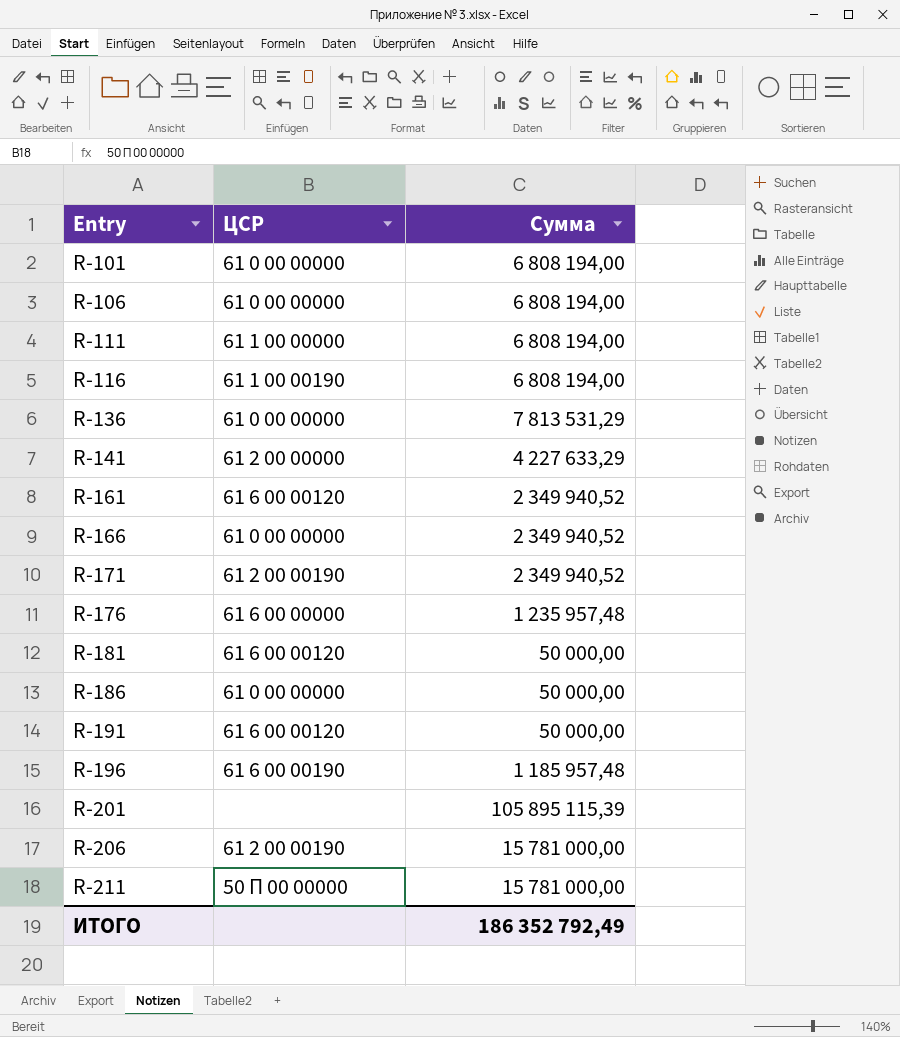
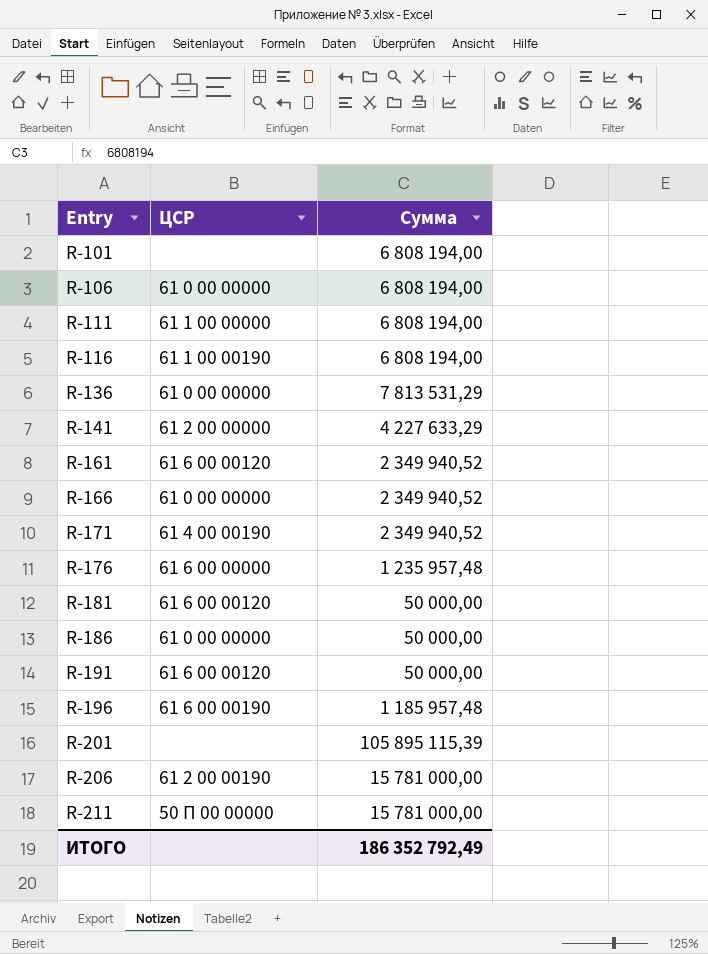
R-101 | ЦСР: 61 0 00 00000 -> none
R-171 | ЦСР: 61 2 00 00190 -> 61 4 00 00190

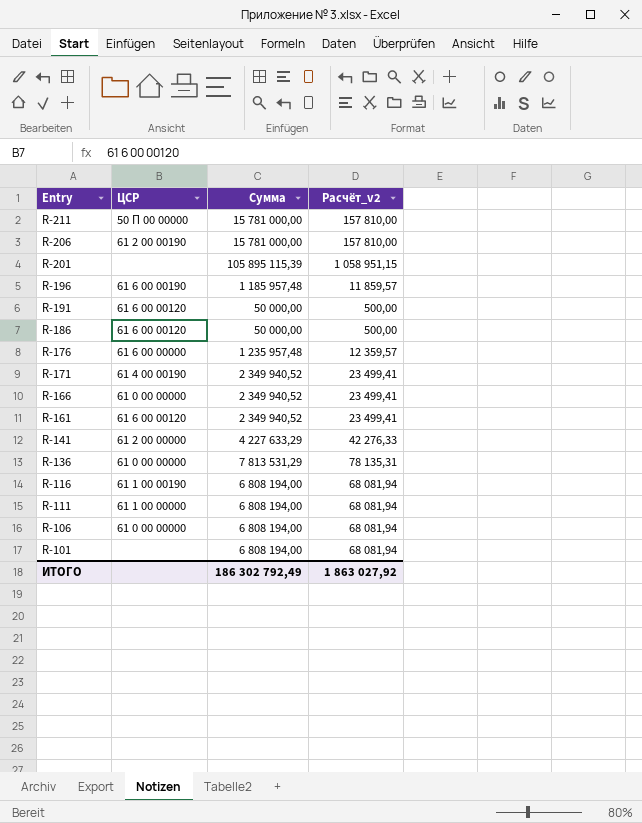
row order: Entry ascending -> Entry descending
column Расчёт_v2 | formula: none -> [Сумма] * 0,01
row R-181: 61 6 00 00120 | 50 000,00 -> none
R-186 | ЦСР: 61 0 00 00000 -> 61 6 00 00120
ИТОГО | Сумма: 186 352 792,49 -> 186 302 792,49

